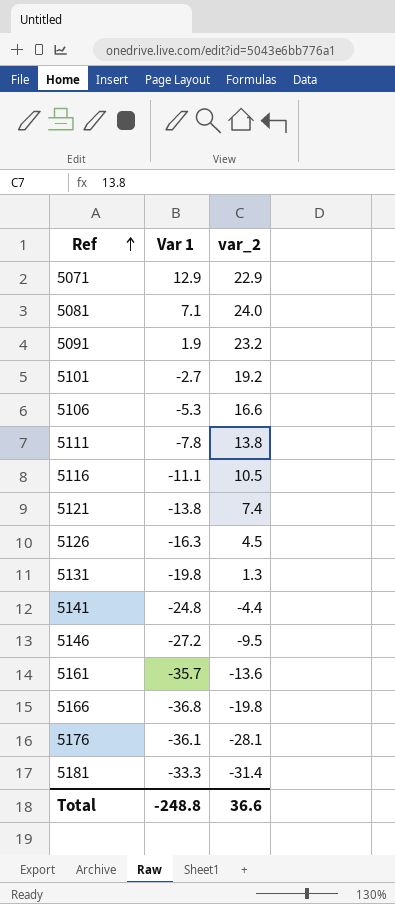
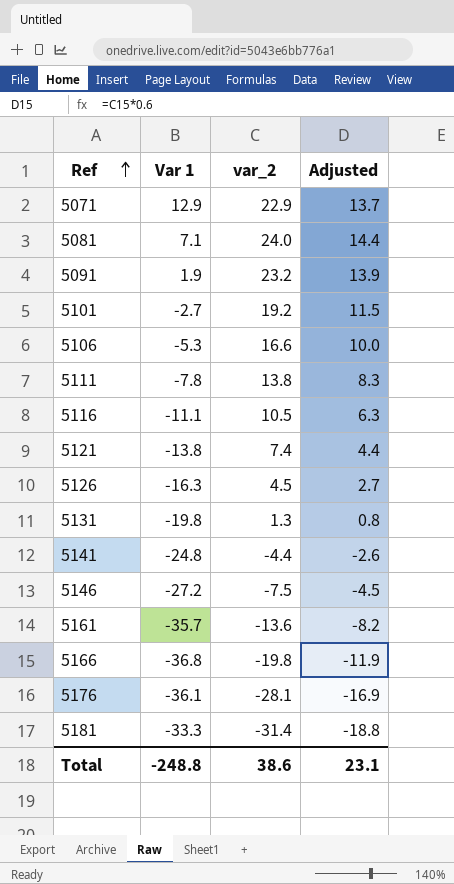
column Adjusted | formula: none -> [var_2] * 0.6
5146 | var_2: -9.5 -> -7.5
Total | var_2: 36.6 -> 38.6

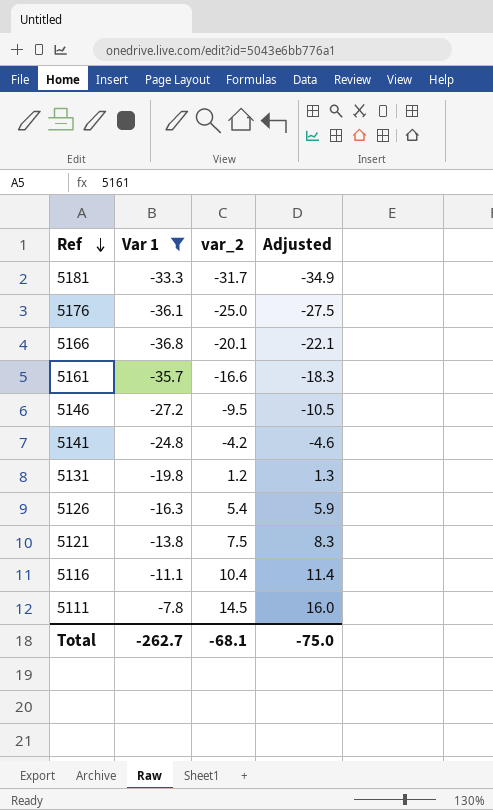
filter: none -> Var 1 <= -7.8
row order: Ref ascending -> Ref descending
column Adjusted | formula: [var_2] * 0.6 -> [var_2] * 1.1
5181 | var_2: -31.4 -> -31.7
5176 | var_2: -28.1 -> -25.0
5166 | var_2: -19.8 -> -20.1
5161 | var_2: -13.6 -> -16.6
5146 | var_2: -7.5 -> -9.5
5141 | var_2: -4.4 -> -4.2
5131 | var_2: 1.3 -> 1.2
5126 | var_2: 4.5 -> 5.4
5121 | var_2: 7.4 -> 7.5
5116 | var_2: 10.5 -> 10.4
5111 | var_2: 13.8 -> 14.5
Total | Var 1: -248.8 -> -262.7
Total | var_2: 38.6 -> -68.1
Total | Adjusted: 23.1 -> -75.0

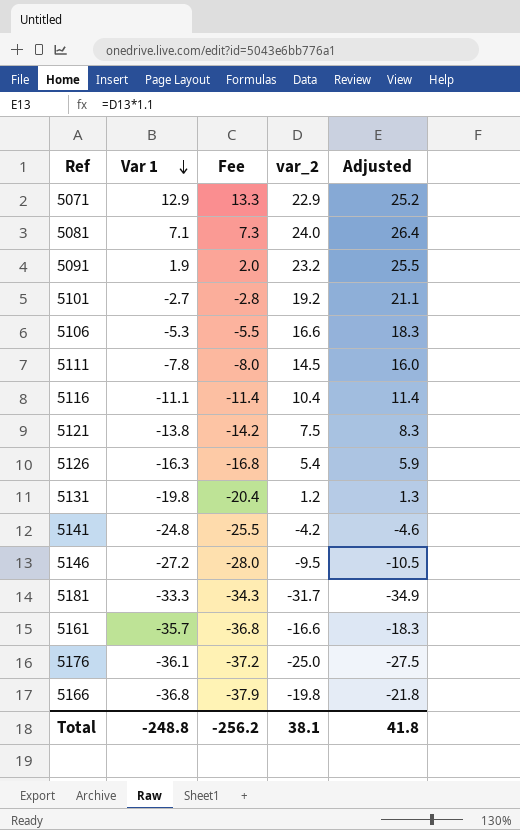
filter: Var 1 <= -7.8 -> none
row order: Ref descending -> Var 1 descending
column Fee | formula: none -> [Var 1] * 1.03
5166 | var_2: -20.1 -> -19.8
5166 | Adjusted: -22.1 -> -21.8
Total | Var 1: -262.7 -> -248.8
Total | var_2: -68.1 -> 38.1
Total | Adjusted: -75.0 -> 41.8

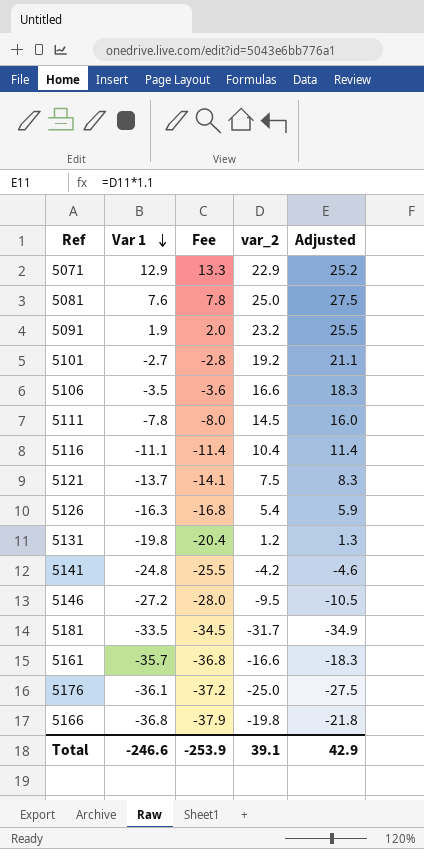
5081 | Var 1: 7.1 -> 7.6
5081 | Fee: 7.3 -> 7.8
5081 | var_2: 24.0 -> 25.0
5081 | Adjusted: 26.4 -> 27.5
5106 | Var 1: -5.3 -> -3.5
5106 | Fee: -5.5 -> -3.6
5121 | Var 1: -13.8 -> -13.7
5121 | Fee: -14.2 -> -14.1
5181 | Var 1: -33.3 -> -33.5
5181 | Fee: -34.3 -> -34.5
Total | Var 1: -248.8 -> -246.6
Total | Fee: -256.2 -> -253.9
Total | var_2: 38.1 -> 39.1
Total | Adjusted: 41.8 -> 42.9

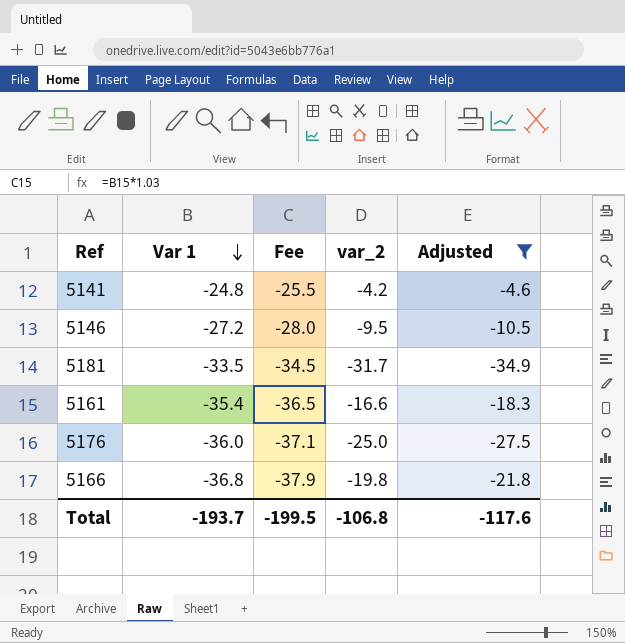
filter: none -> Adjusted <= -4.6
5161 | Var 1: -35.7 -> -35.4
5161 | Fee: -36.8 -> -36.5
5176 | Var 1: -36.1 -> -36.0
5176 | Fee: -37.2 -> -37.1
Total | Var 1: -246.6 -> -193.7
Total | Fee: -253.9 -> -199.5
Total | var_2: 39.1 -> -106.8
Total | Adjusted: 42.9 -> -117.6

